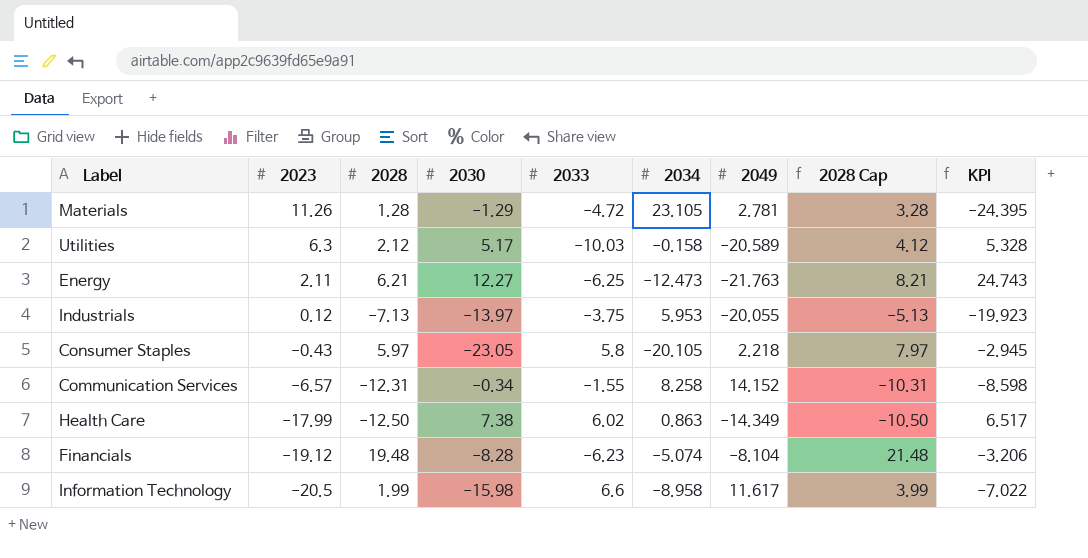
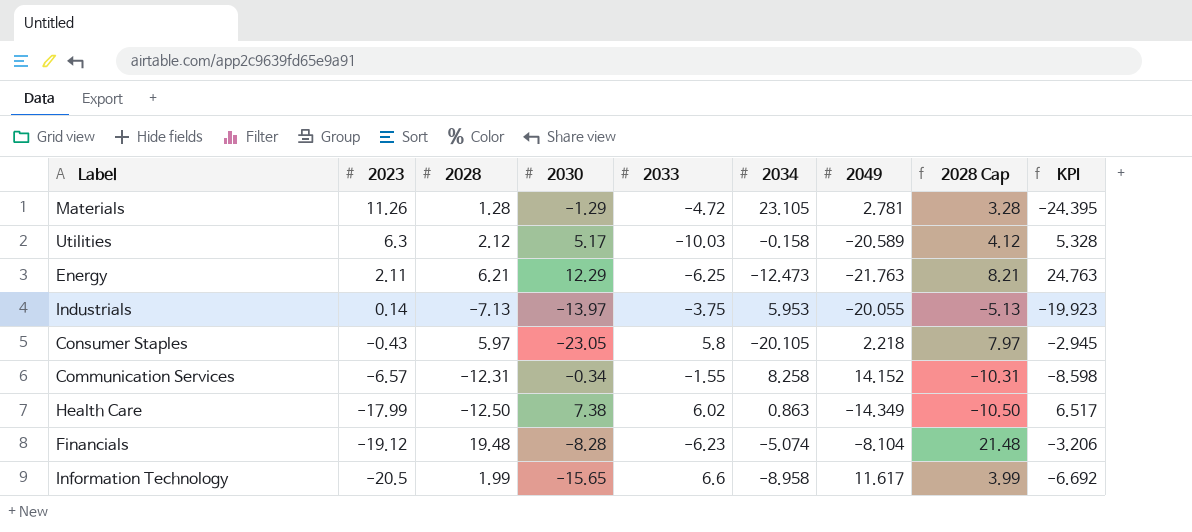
Energy | 2030: 12.27 -> 12.29
Energy | KPI: 24.743 -> 24.763
Industrials | 2023: 0.12 -> 0.14
Information Technology | 2030: -15.98 -> -15.65
Information Technology | KPI: -7.022 -> -6.692

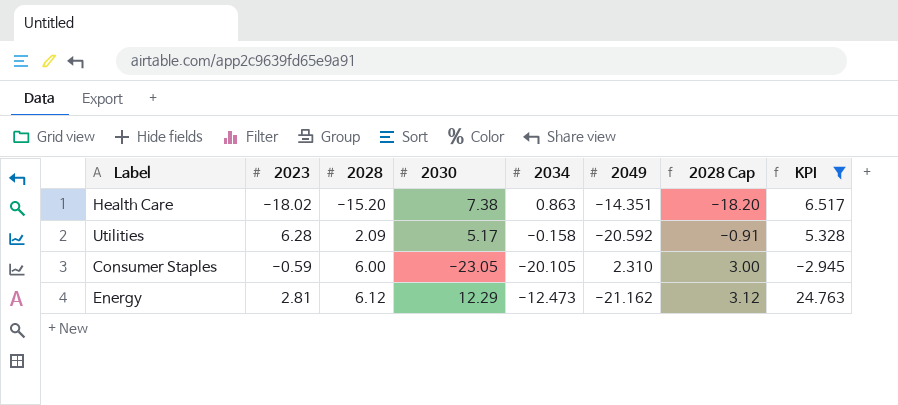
filter: none -> KPI >= -2.945
row order: 2023 descending -> 2028 ascending
column 2033 | position: 5 -> none
column 2028 Cap | formula: [2028] + 2 -> [2028] - 3
Health Care | 2023: -17.99 -> -18.02
Health Care | 2028: -12.50 -> -15.20
Health Care | 2049: -14.349 -> -14.351
Utilities | 2023: 6.3 -> 6.28
Utilities | 2028: 2.12 -> 2.09
Utilities | 2049: -20.589 -> -20.592
Consumer Staples | 2023: -0.43 -> -0.59
Consumer Staples | 2028: 5.97 -> 6.00
Consumer Staples | 2049: 2.218 -> 2.310
Energy | 2023: 2.11 -> 2.81
Energy | 2028: 6.21 -> 6.12
Energy | 2049: -21.763 -> -21.162

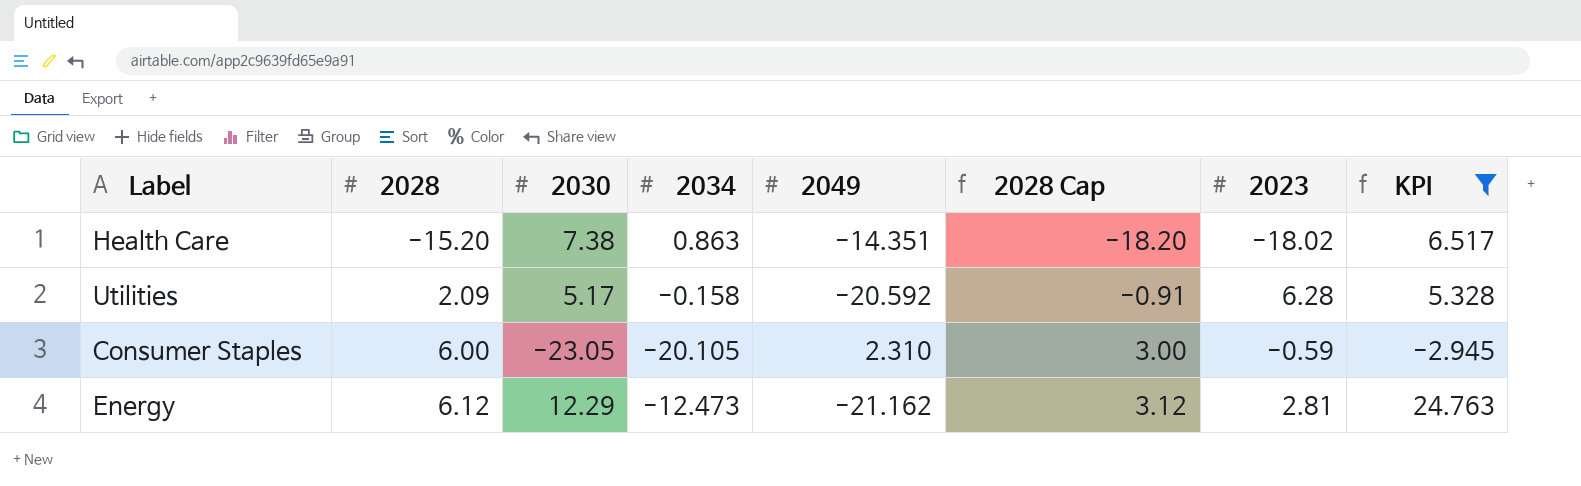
column 2023 | position: 2 -> 7

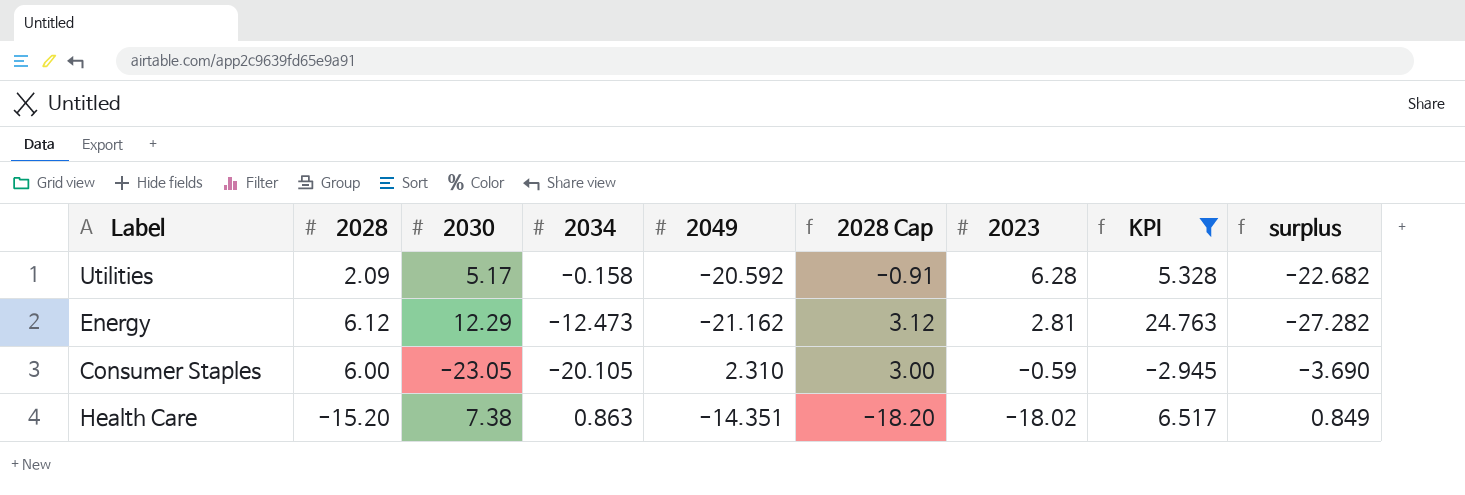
row order: 2028 ascending -> 2023 descending
column surplus | formula: none -> [2049] - [2028]

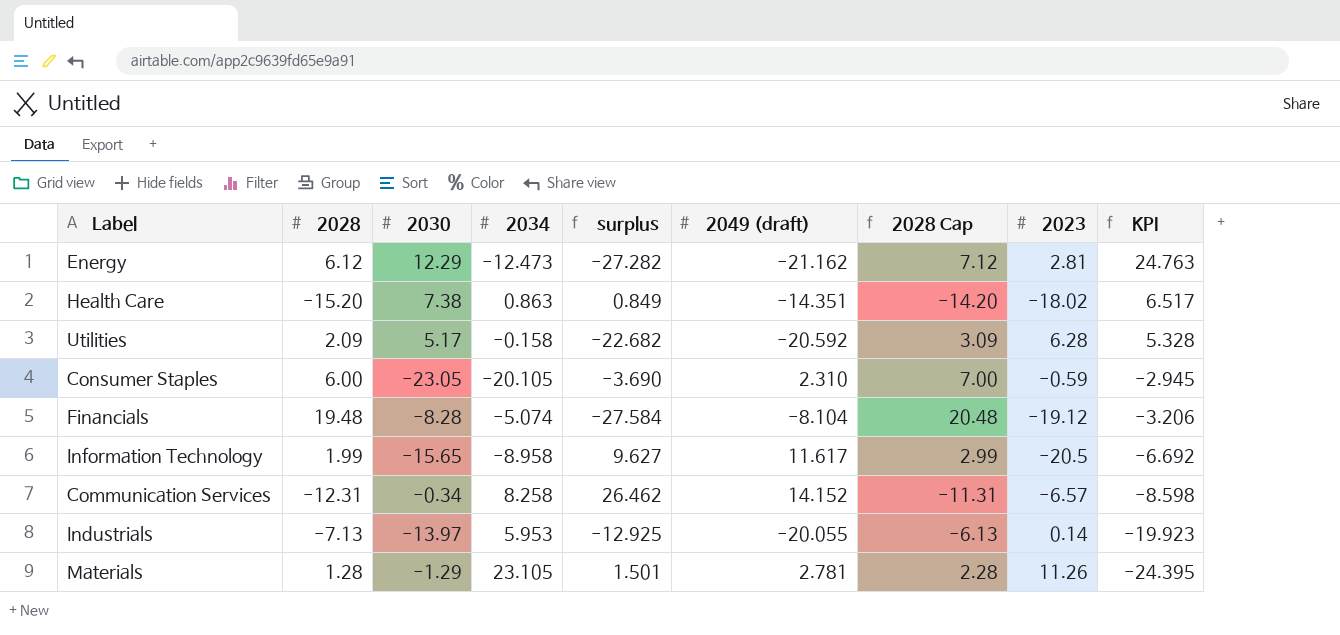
filter: KPI >= -2.945 -> none
row order: 2023 descending -> KPI descending
column surplus | position: 9 -> 5
column name: 2049 -> 2049 (draft)
column 2028 Cap | formula: [2028] - 3 -> [2028] + 1

